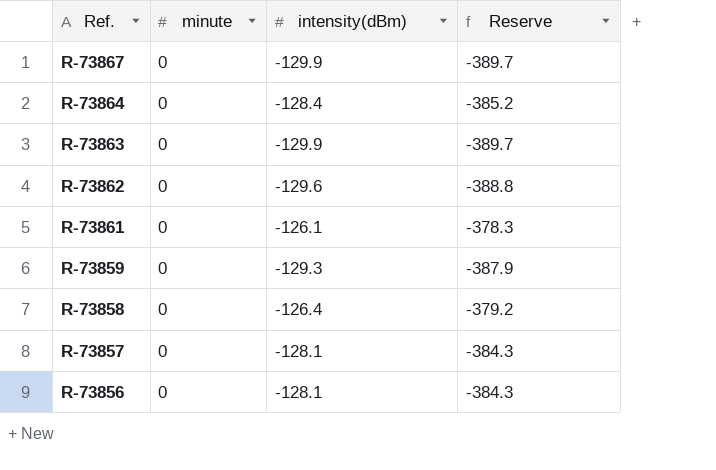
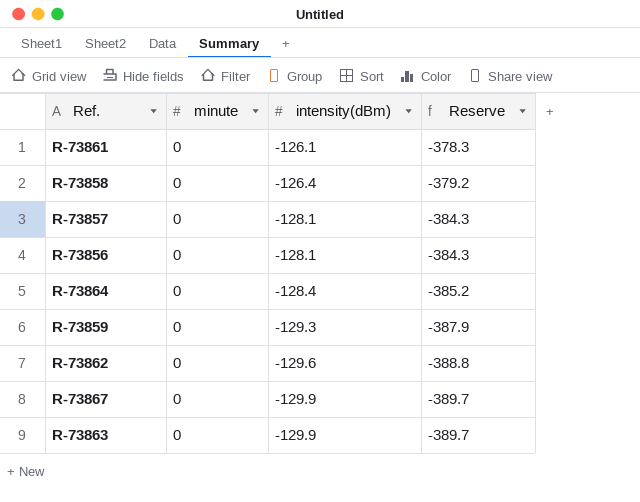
row order: Ref. descending -> intensity(dBm) descending

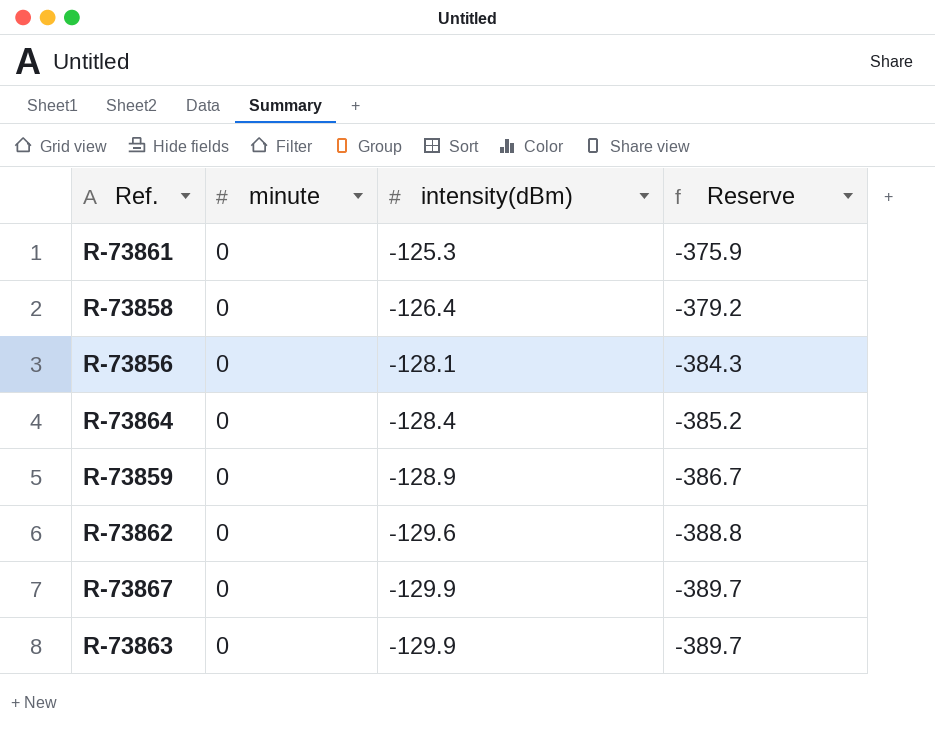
row R-73857: 0 | -128.1 | -384.3 -> none
R-73861 | intensity(dBm): -126.1 -> -125.3
R-73861 | Reserve: -378.3 -> -375.9
R-73859 | intensity(dBm): -129.3 -> -128.9
R-73859 | Reserve: -387.9 -> -386.7

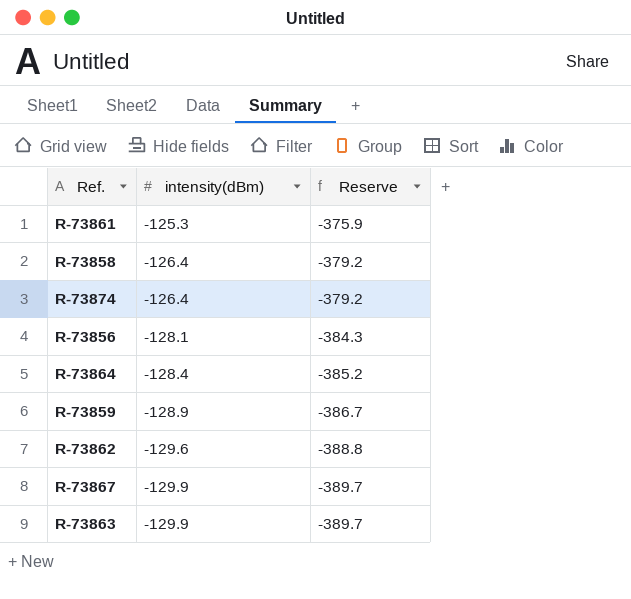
column minute | position: 2 -> none
row R-73874: none -> -126.4 | -379.2

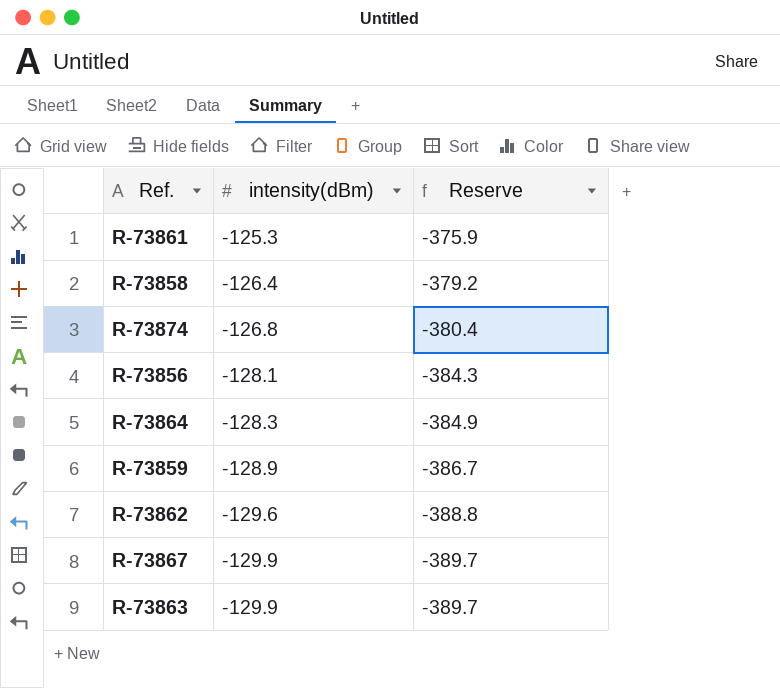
R-73874 | intensity(dBm): -126.4 -> -126.8
R-73874 | Reserve: -379.2 -> -380.4
R-73864 | intensity(dBm): -128.4 -> -128.3
R-73864 | Reserve: -385.2 -> -384.9

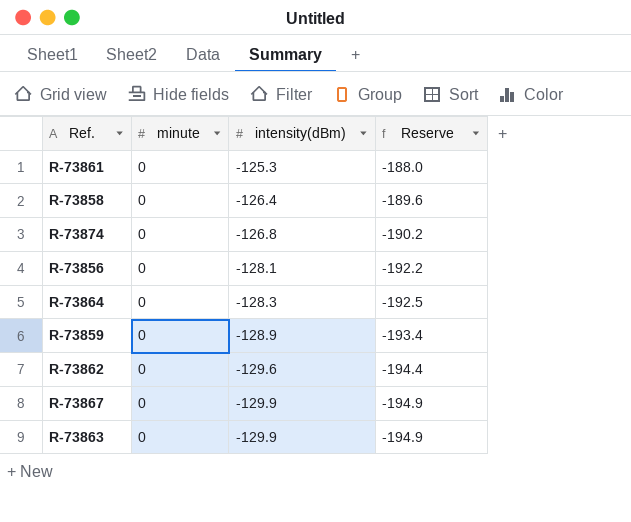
column minute | position: none -> 2
column Reserve | formula: [intensity(dBm)] * 3 -> [intensity(dBm)] * 1.5

